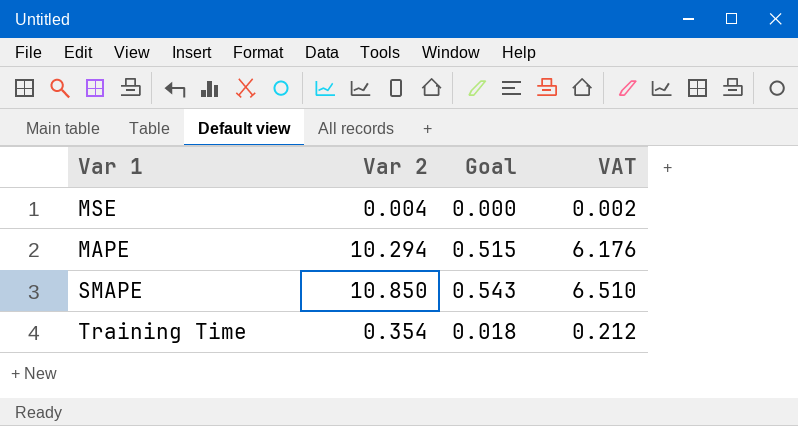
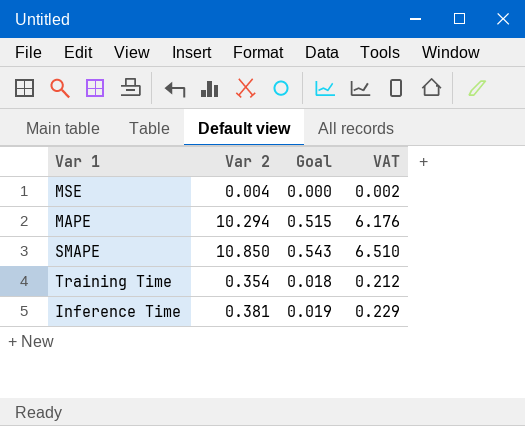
row Inference Time: none -> 0.381 | 0.019 | 0.229

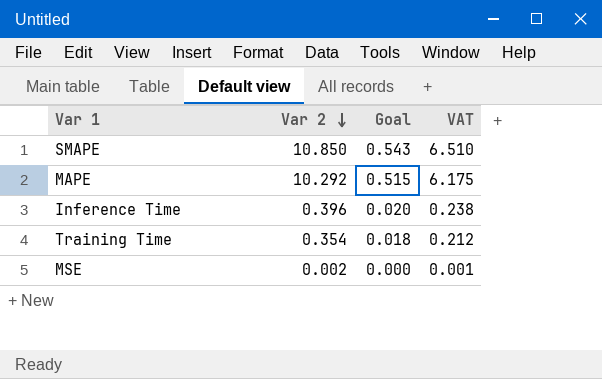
row order: none -> Var 2 descending
MAPE | Var 2: 10.294 -> 10.292
MAPE | VAT: 6.176 -> 6.175
Inference Time | Var 2: 0.381 -> 0.396
Inference Time | Goal: 0.019 -> 0.020
Inference Time | VAT: 0.229 -> 0.238
MSE | Var 2: 0.004 -> 0.002
MSE | VAT: 0.002 -> 0.001

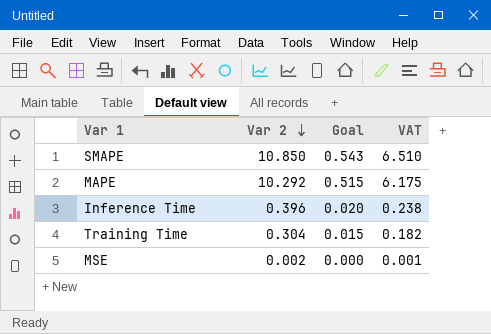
Training Time | Var 2: 0.354 -> 0.304
Training Time | Goal: 0.018 -> 0.015
Training Time | VAT: 0.212 -> 0.182

